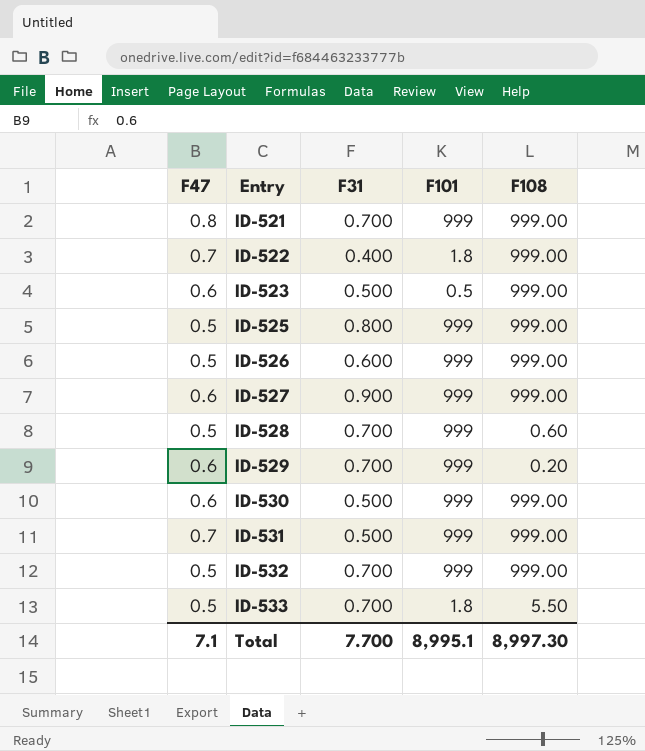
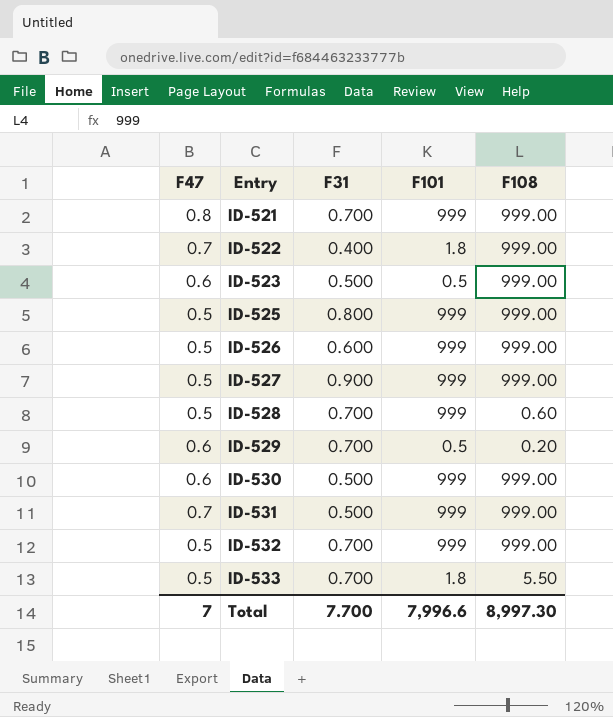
ID-527 | F47: 0.6 -> 0.5
ID-529 | F101: 999 -> 0.5
Total | F47: 7.1 -> 7
Total | F101: 8,995.1 -> 7,996.6

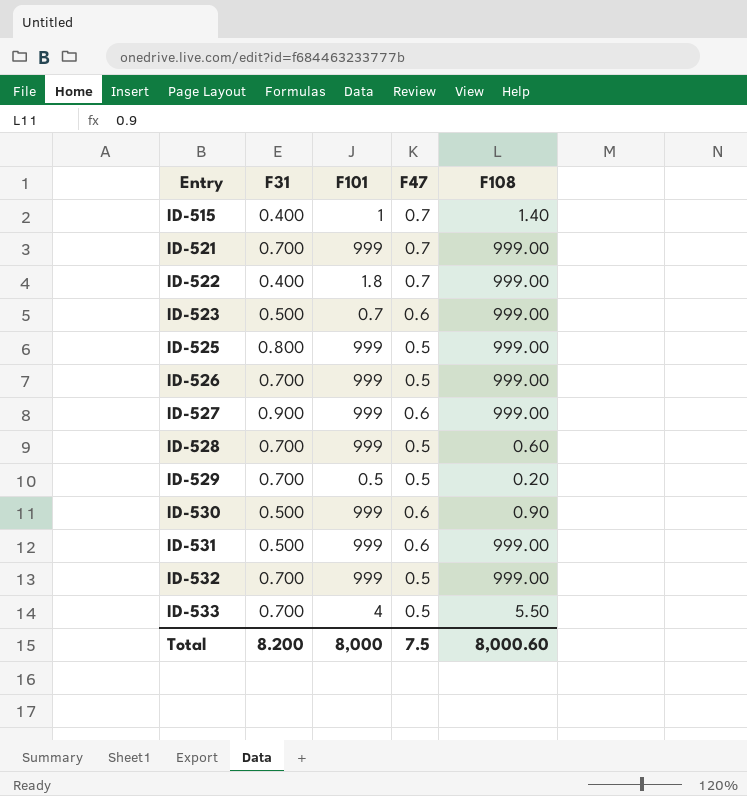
column F47 | position: 1 -> 4
row ID-515: none -> 0.400 | 1 | 0.7 | 1.40
ID-521 | F47: 0.8 -> 0.7
ID-523 | F101: 0.5 -> 0.7
ID-526 | F31: 0.600 -> 0.700
ID-527 | F47: 0.5 -> 0.6
ID-529 | F47: 0.6 -> 0.5
ID-530 | F108: 999.00 -> 0.90
ID-531 | F47: 0.7 -> 0.6
ID-533 | F101: 1.8 -> 4
Total | F31: 7.700 -> 8.200
Total | F101: 7,996.6 -> 8,000
Total | F47: 7 -> 7.5
Total | F108: 8,997.30 -> 8,000.60

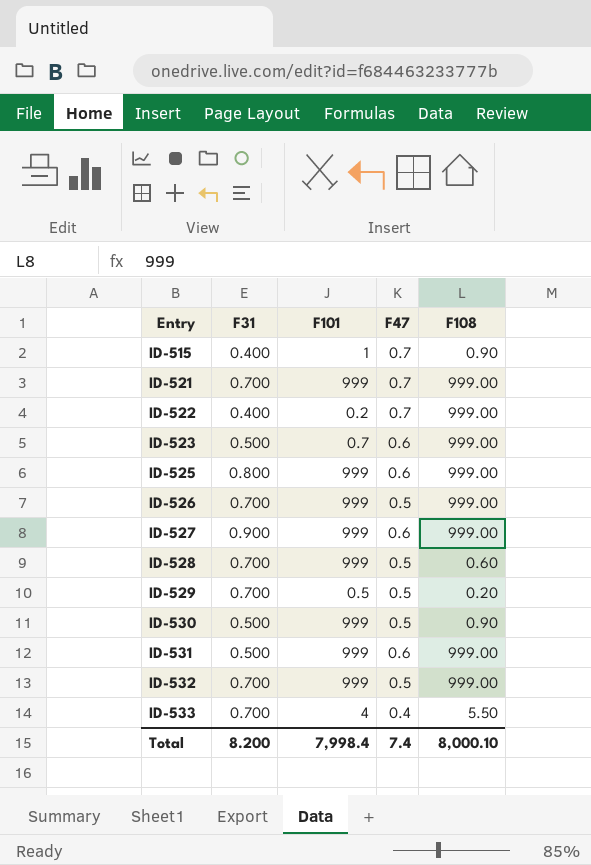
ID-515 | F108: 1.40 -> 0.90
ID-522 | F101: 1.8 -> 0.2
ID-525 | F47: 0.5 -> 0.6
ID-530 | F47: 0.6 -> 0.5
ID-533 | F47: 0.5 -> 0.4
Total | F101: 8,000 -> 7,998.4
Total | F47: 7.5 -> 7.4
Total | F108: 8,000.60 -> 8,000.10

